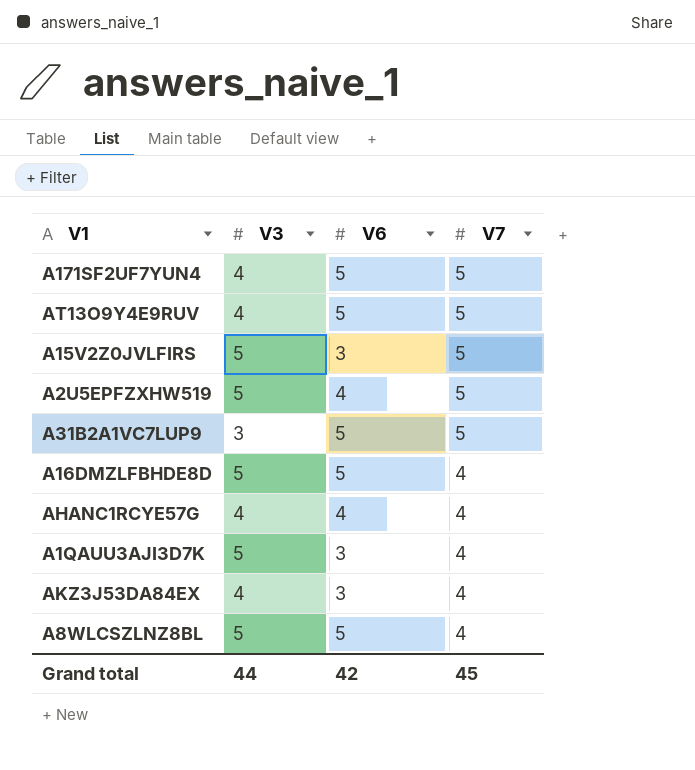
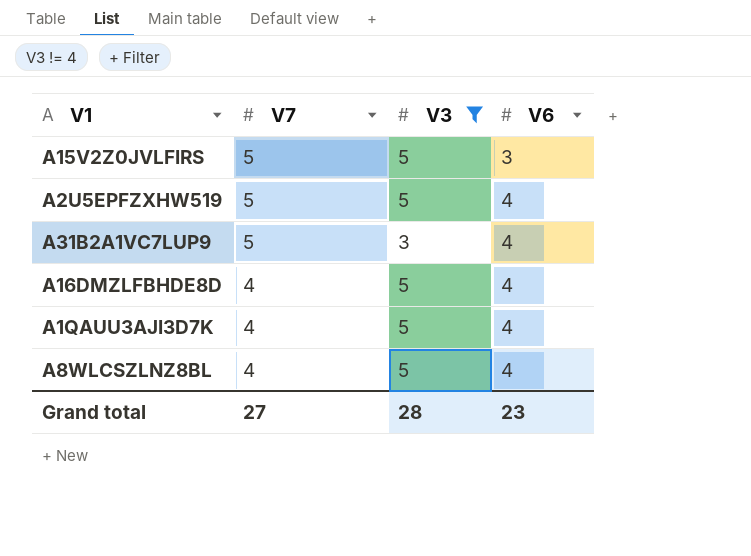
filter: none -> V3 != 4
column V7 | position: 4 -> 2
A31B2A1VC7LUP9 | V6: 5 -> 4
A16DMZLFBHDE8D | V6: 5 -> 4
A1QAUU3AJI3D7K | V6: 3 -> 4
A8WLCSZLNZ8BL | V6: 5 -> 4
Grand total | V7: 45 -> 27
Grand total | V3: 44 -> 28
Grand total | V6: 42 -> 23

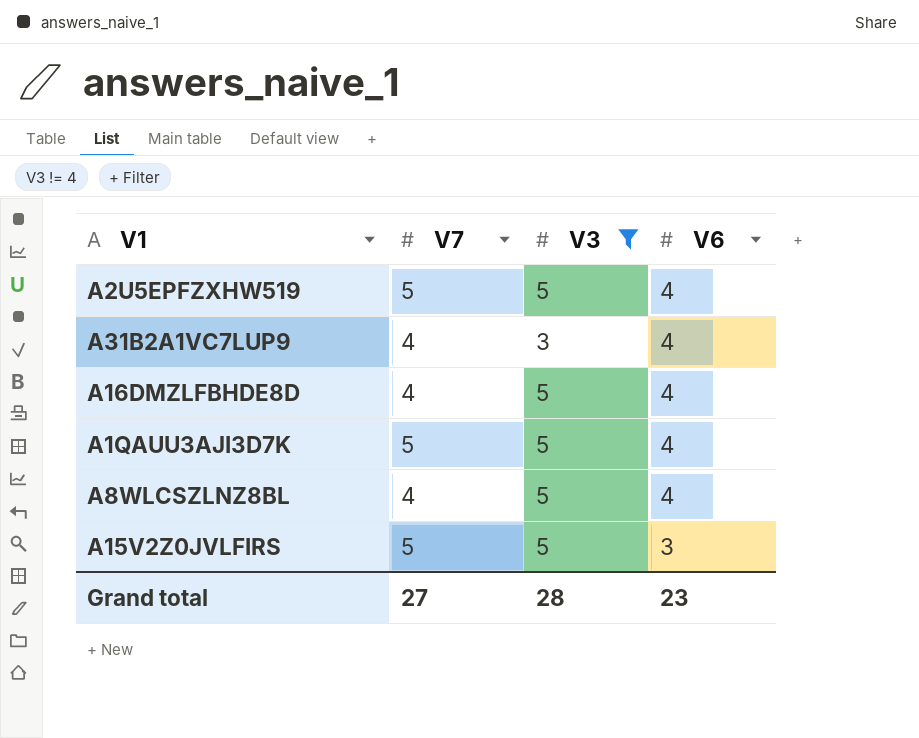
row order: V7 descending -> V6 descending
A31B2A1VC7LUP9 | V7: 5 -> 4
A1QAUU3AJI3D7K | V7: 4 -> 5

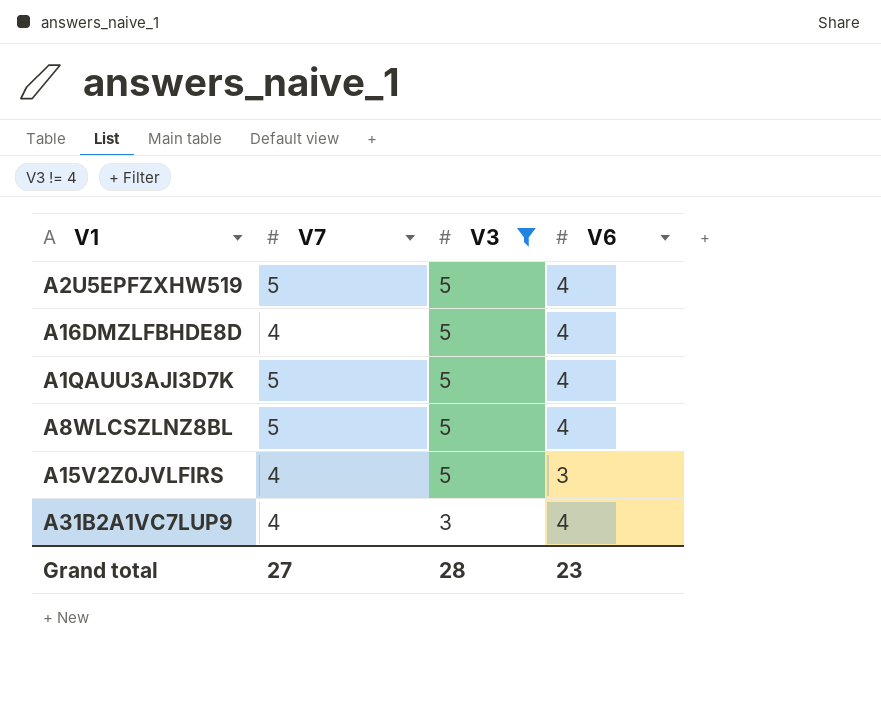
row order: V6 descending -> V3 descending
A8WLCSZLNZ8BL | V7: 4 -> 5
A15V2Z0JVLFIRS | V7: 5 -> 4

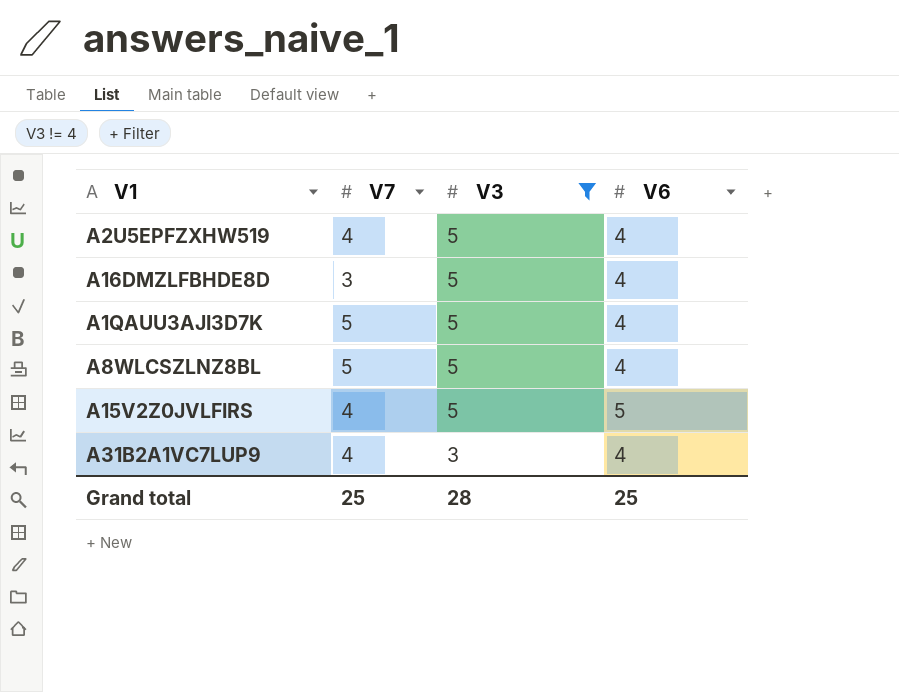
A2U5EPFZXHW519 | V7: 5 -> 4
A16DMZLFBHDE8D | V7: 4 -> 3
A15V2Z0JVLFIRS | V6: 3 -> 5
Grand total | V7: 27 -> 25
Grand total | V6: 23 -> 25

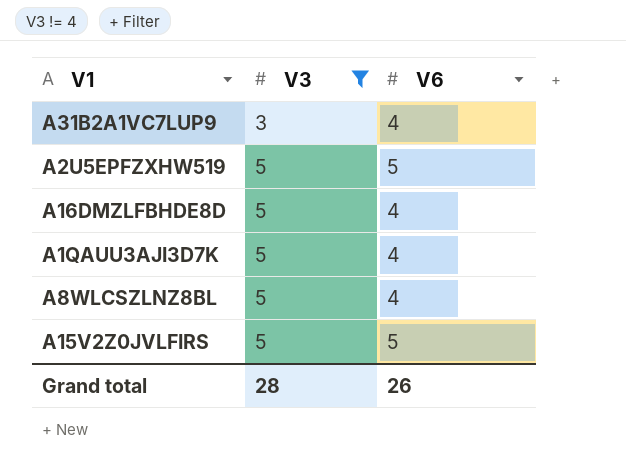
row order: V3 descending -> V3 ascending
column V7 | position: 2 -> none
A2U5EPFZXHW519 | V6: 4 -> 5
Grand total | V6: 25 -> 26

